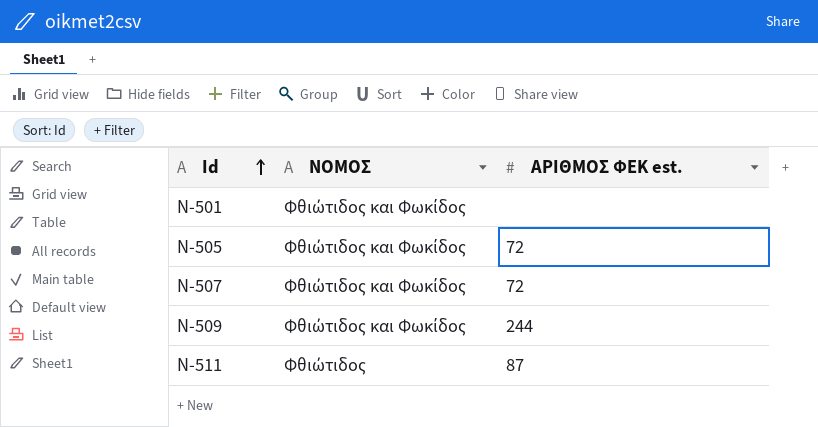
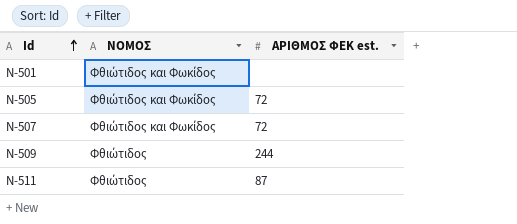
N-509 | ΝΟΜΟΣ: Φθιώτιδος και Φωκίδος -> Φθιώτιδος

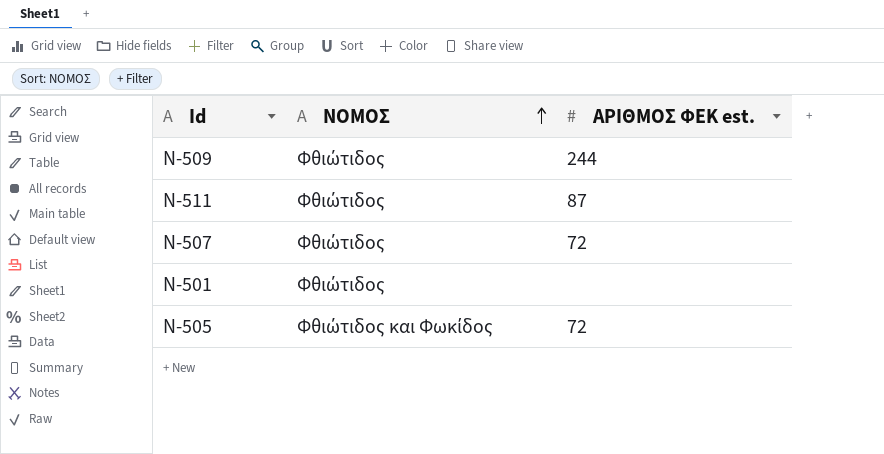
row order: Id ascending -> ΝΟΜΟΣ ascending
N-507 | ΝΟΜΟΣ: Φθιώτιδος και Φωκίδος -> Φθιώτιδος
N-501 | ΝΟΜΟΣ: Φθιώτιδος και Φωκίδος -> Φθιώτιδος

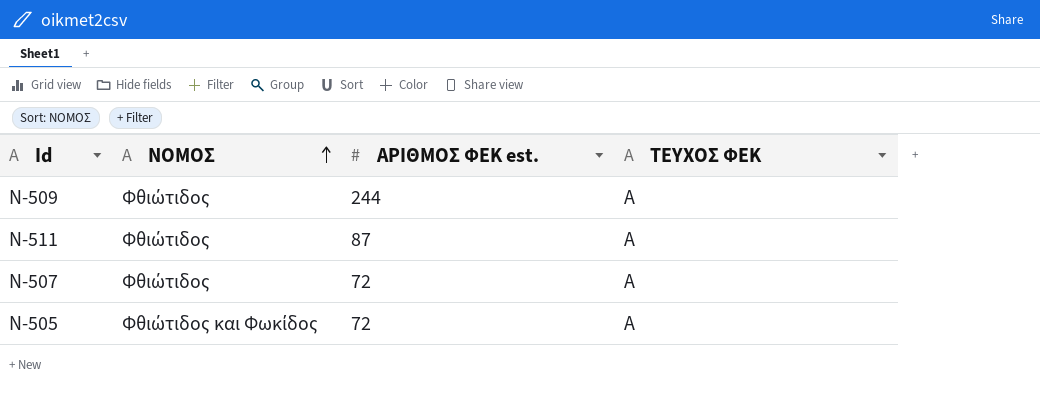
column ΤΕΥΧΟΣ ΦΕΚ | position: none -> 4
row N-501: Φθιώτιδος | none -> none

